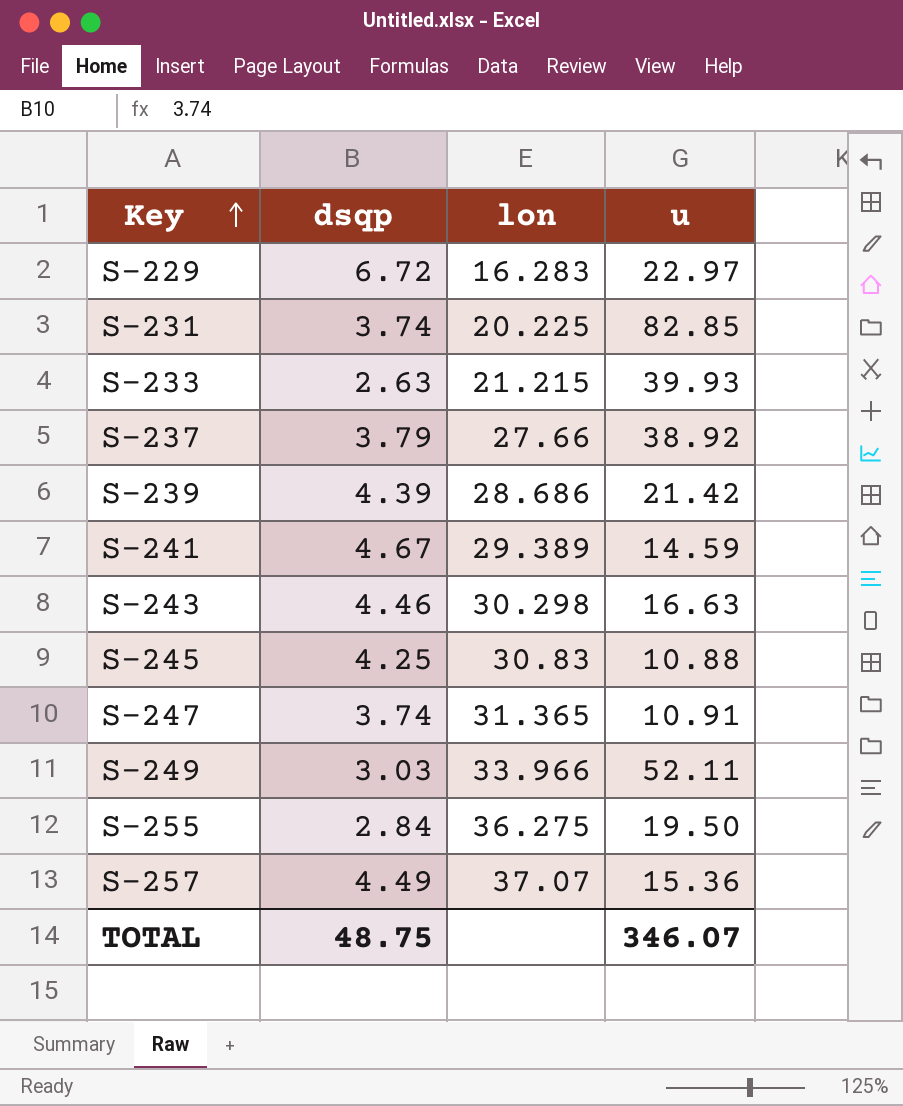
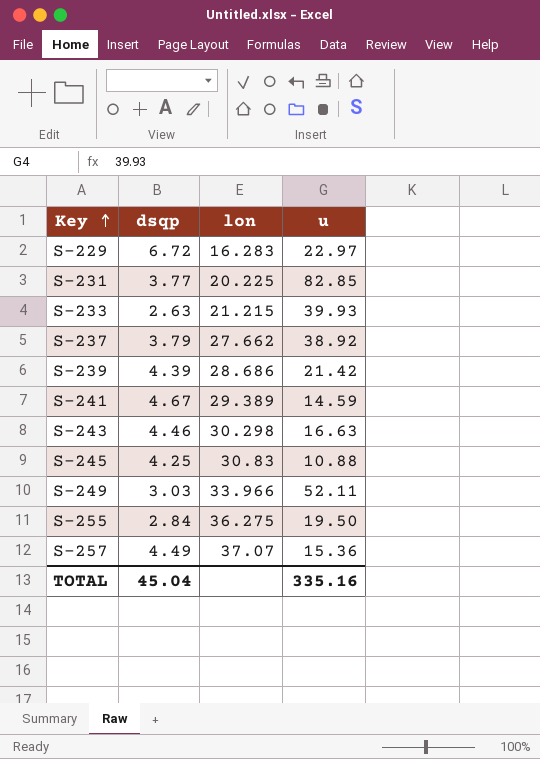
row S-247: 3.74 | 31.365 | 10.91 -> none
S-231 | dsqp: 3.74 -> 3.77
S-237 | lon: 27.66 -> 27.662
TOTAL | dsqp: 48.75 -> 45.04
TOTAL | u: 346.07 -> 335.16

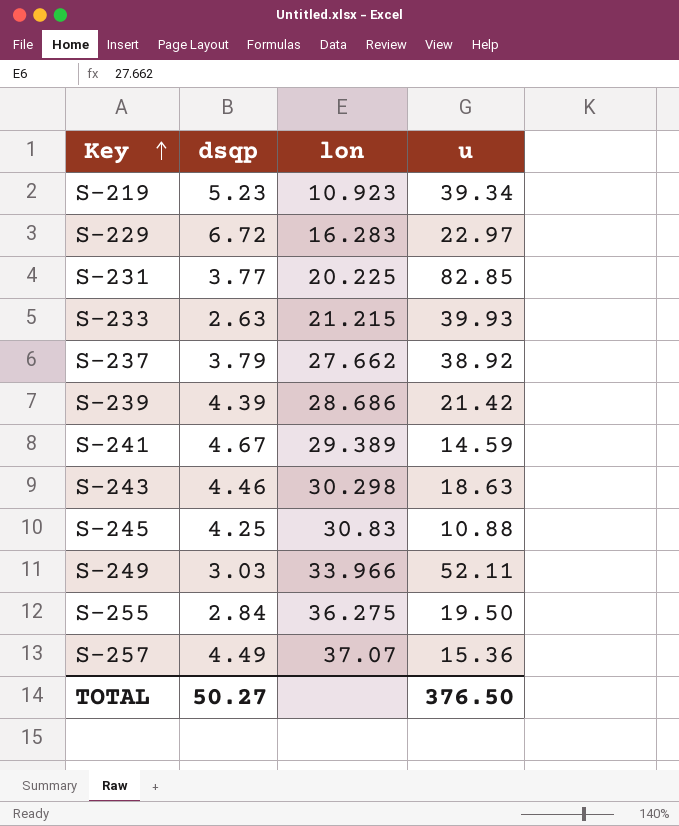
row S-219: none -> 5.23 | 10.923 | 39.34
S-243 | u: 16.63 -> 18.63
TOTAL | dsqp: 45.04 -> 50.27
TOTAL | u: 335.16 -> 376.50

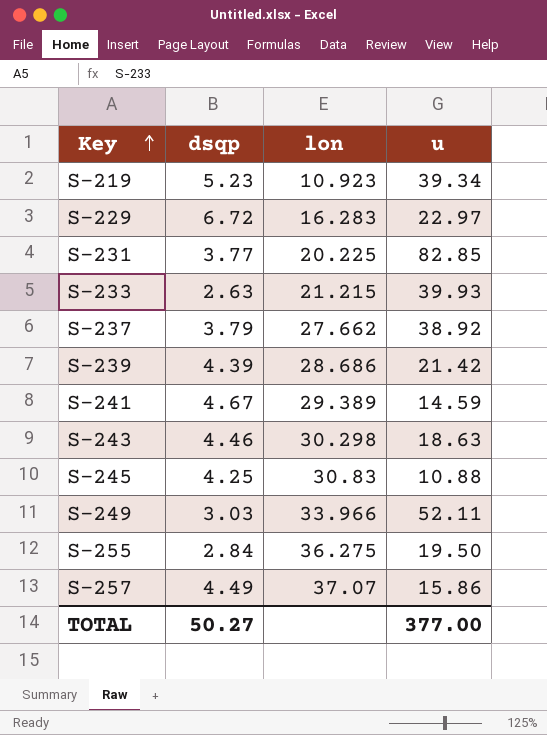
S-257 | u: 15.36 -> 15.86
TOTAL | u: 376.50 -> 377.00

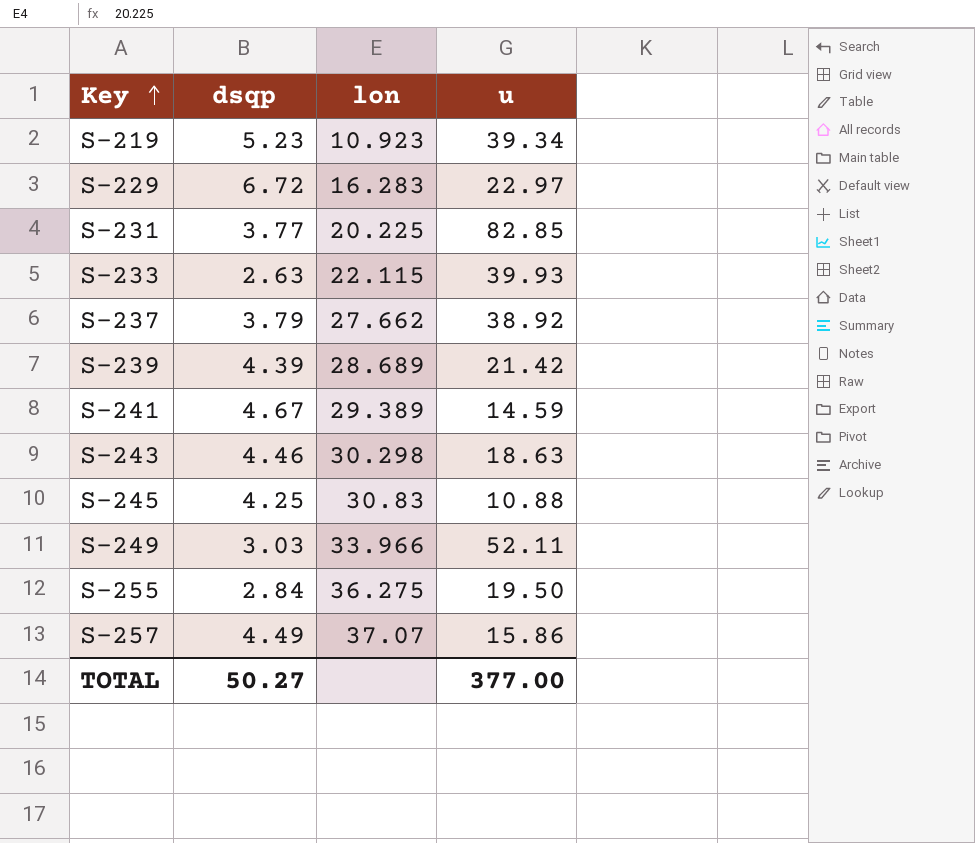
S-233 | lon: 21.215 -> 22.115
S-239 | lon: 28.686 -> 28.689

